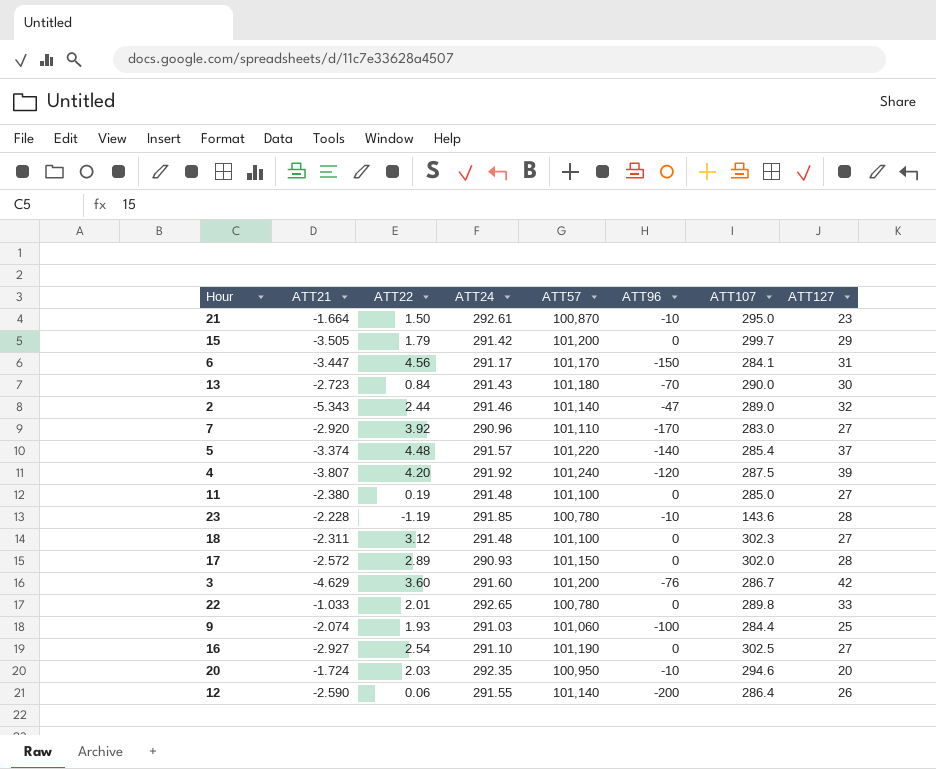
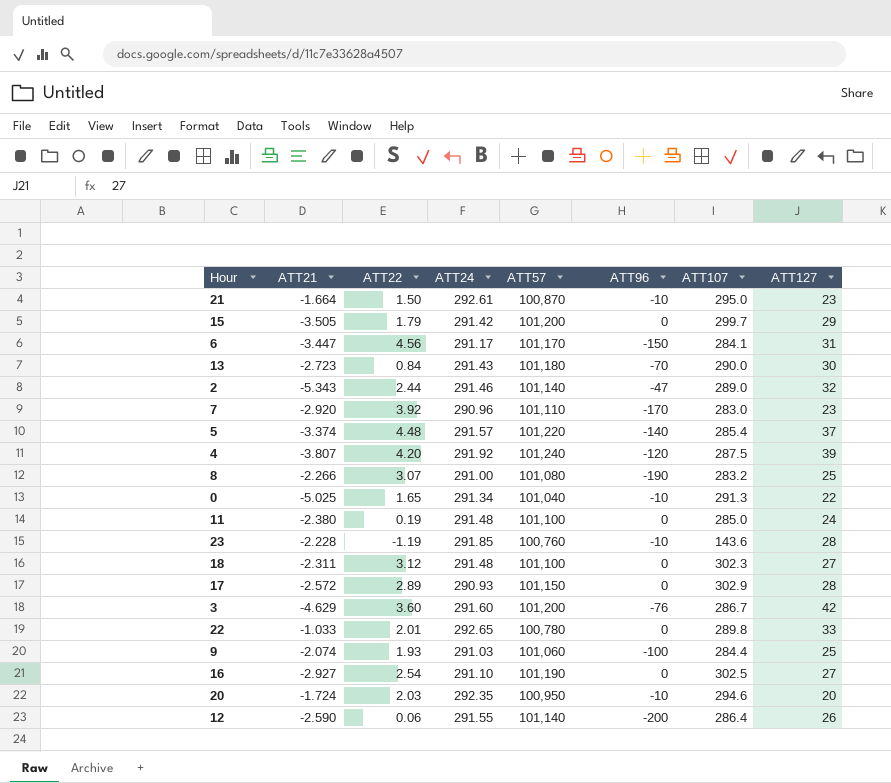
7 | ATT127: 27 -> 23
row 8: none -> -2.266 | 3.07 | 291.00 | 101,080 | -190 | 283.2 | 25
row 0: none -> -5.025 | 1.65 | 291.34 | 101,040 | -10 | 291.3 | 22
11 | ATT127: 27 -> 24
23 | ATT57: 100,780 -> 100,760
17 | ATT107: 302.0 -> 302.9

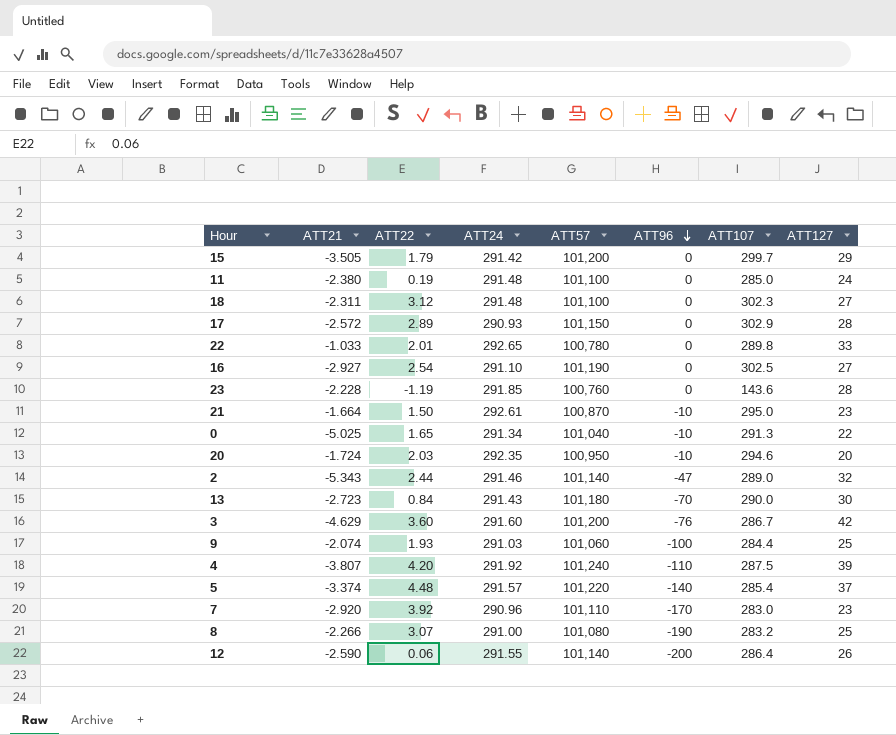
row order: none -> ATT96 descending
row 6: -3.447 | 4.56 | 291.17 | 101,170 | -150 | 284.1 | 31 -> none
23 | ATT96: -10 -> 0
4 | ATT96: -120 -> -110

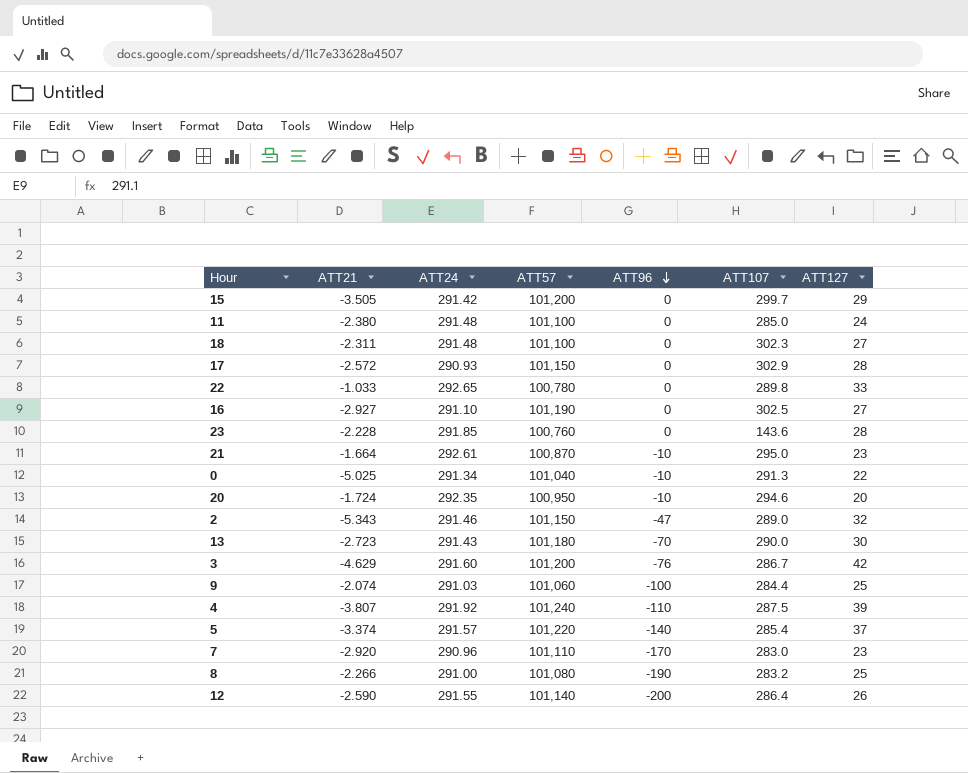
column ATT22 | position: 3 -> none
2 | ATT57: 101,140 -> 101,150

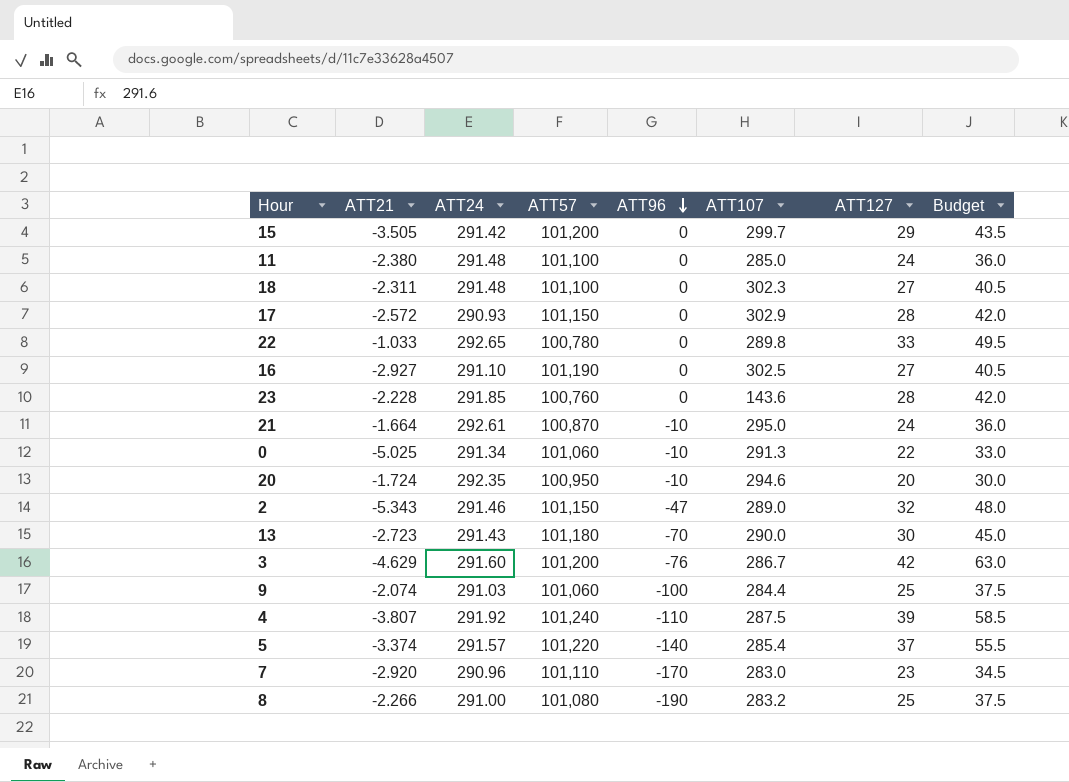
column Budget | formula: none -> [ATT127] * 1.5
row 12: -2.590 | 291.55 | 101,140 | -200 | 286.4 | 26 -> none
21 | ATT127: 23 -> 24
0 | ATT57: 101,040 -> 101,060

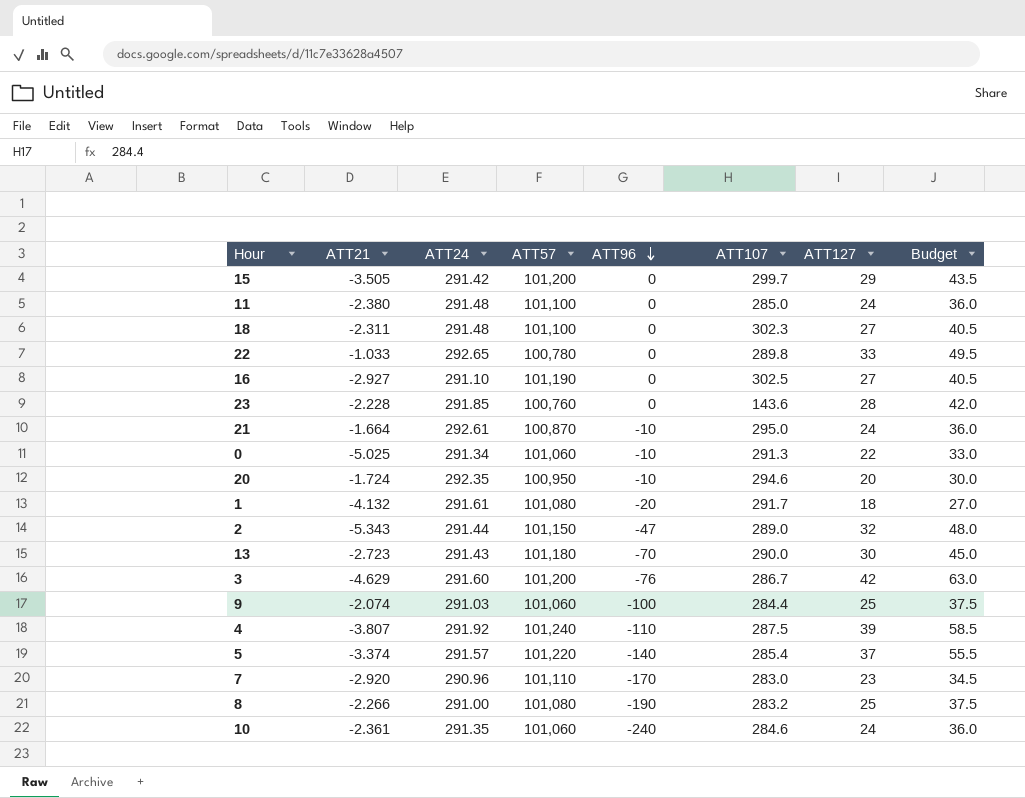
row 17: -2.572 | 290.93 | 101,150 | 0 | 302.9 | 28 | 42.0 -> none
row 1: none -> -4.132 | 291.61 | 101,080 | -20 | 291.7 | 18 | 27.0
2 | ATT24: 291.46 -> 291.44
row 10: none -> -2.361 | 291.35 | 101,060 | -240 | 284.6 | 24 | 36.0

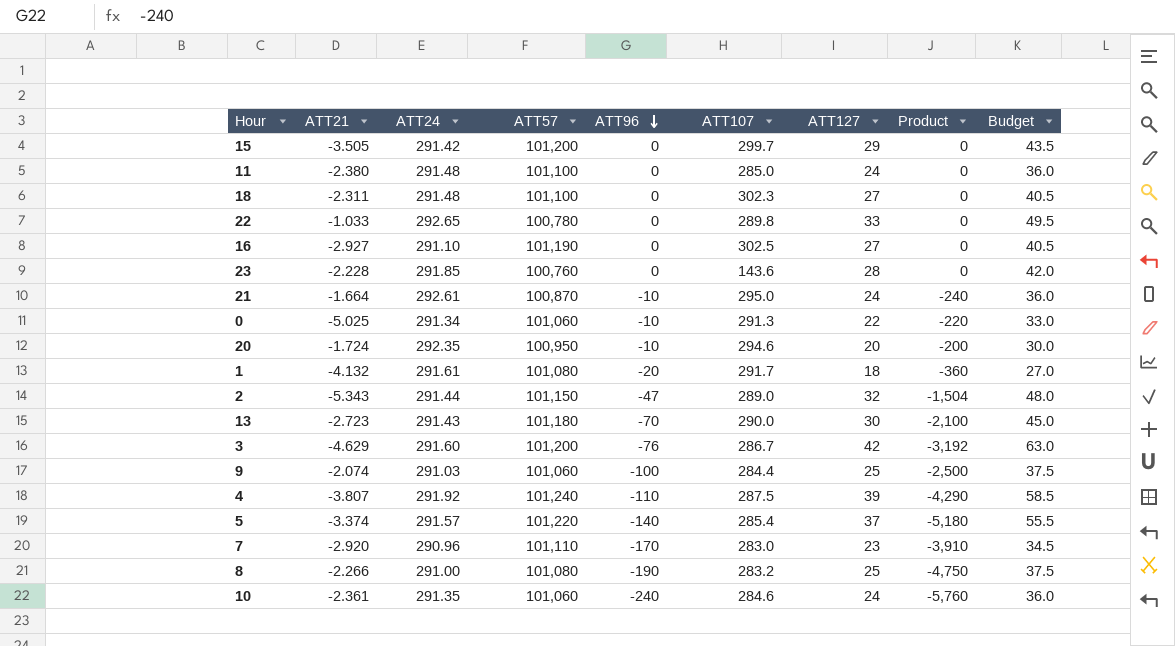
column Product | formula: none -> [ATT96] * [ATT127]

